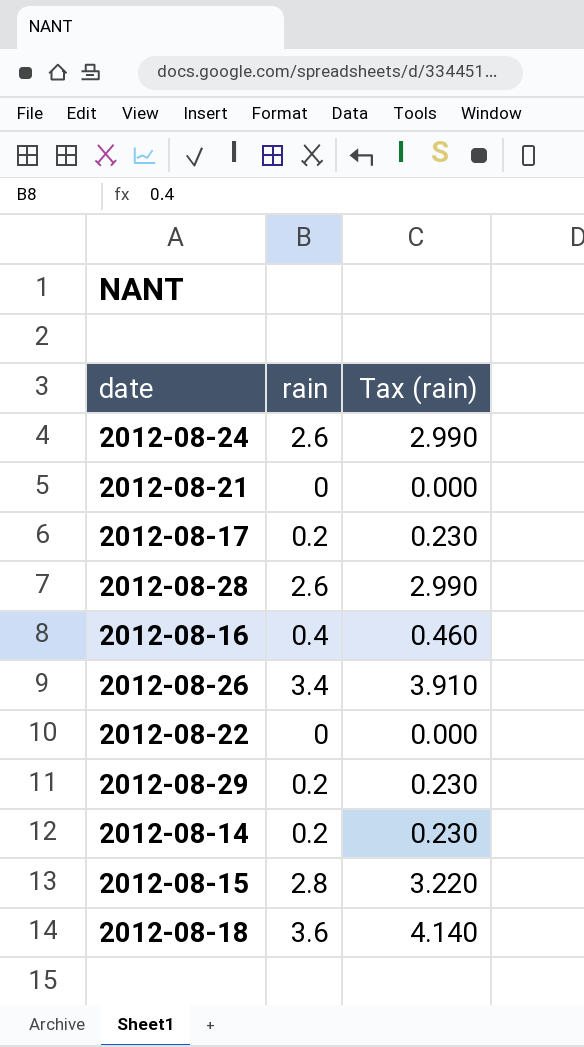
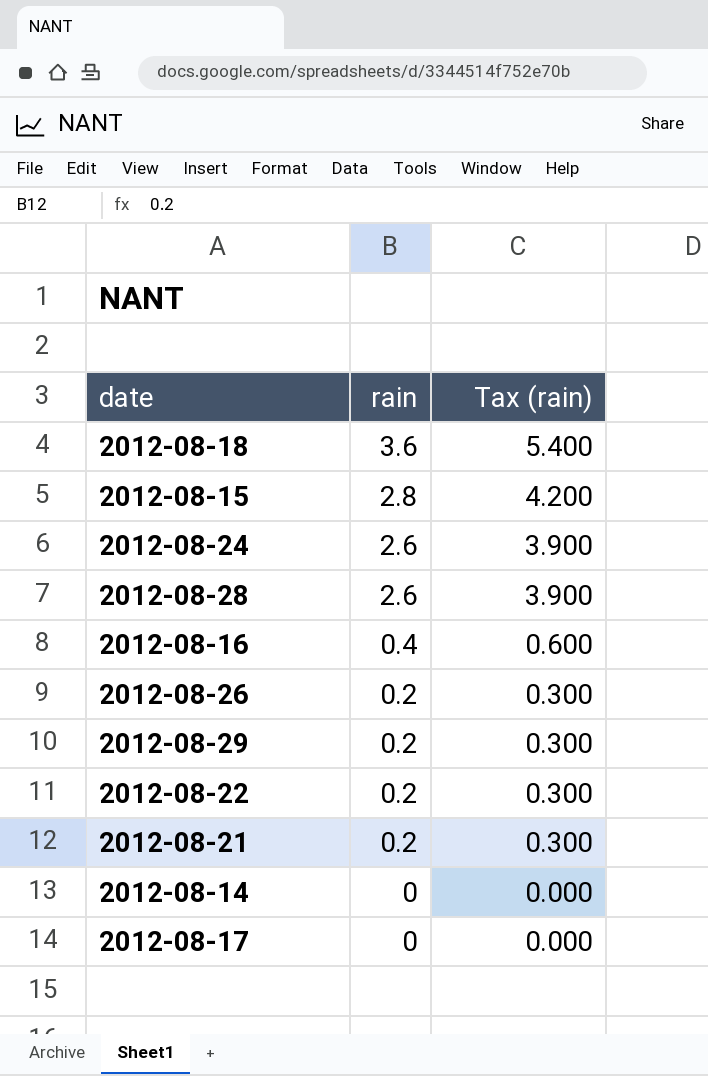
row order: none -> rain descending
column Tax (rain) | formula: [rain] * 1.15 -> [rain] * 1.5
2012-08-26 | rain: 3.4 -> 0.2
2012-08-22 | rain: 0 -> 0.2
2012-08-21 | rain: 0 -> 0.2
2012-08-14 | rain: 0.2 -> 0
2012-08-17 | rain: 0.2 -> 0

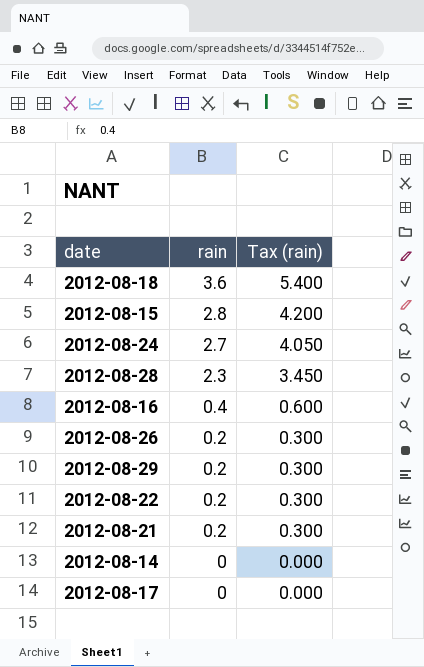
2012-08-24 | rain: 2.6 -> 2.7
2012-08-24 | Tax (rain): 3.900 -> 4.050
2012-08-28 | rain: 2.6 -> 2.3
2012-08-28 | Tax (rain): 3.900 -> 3.450

